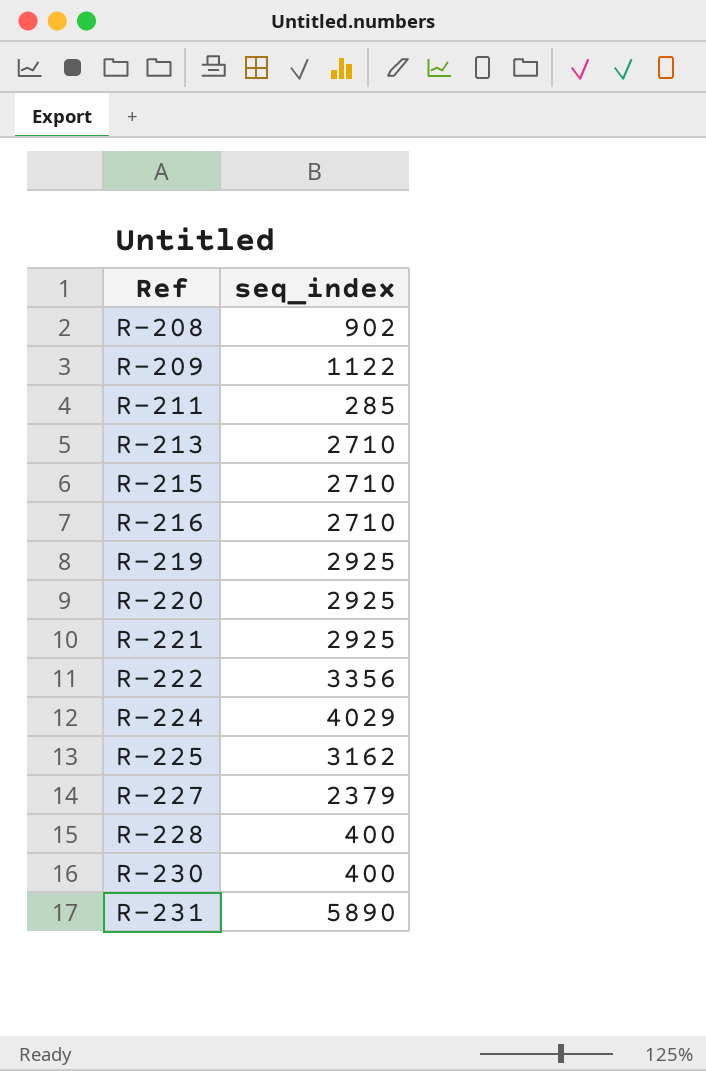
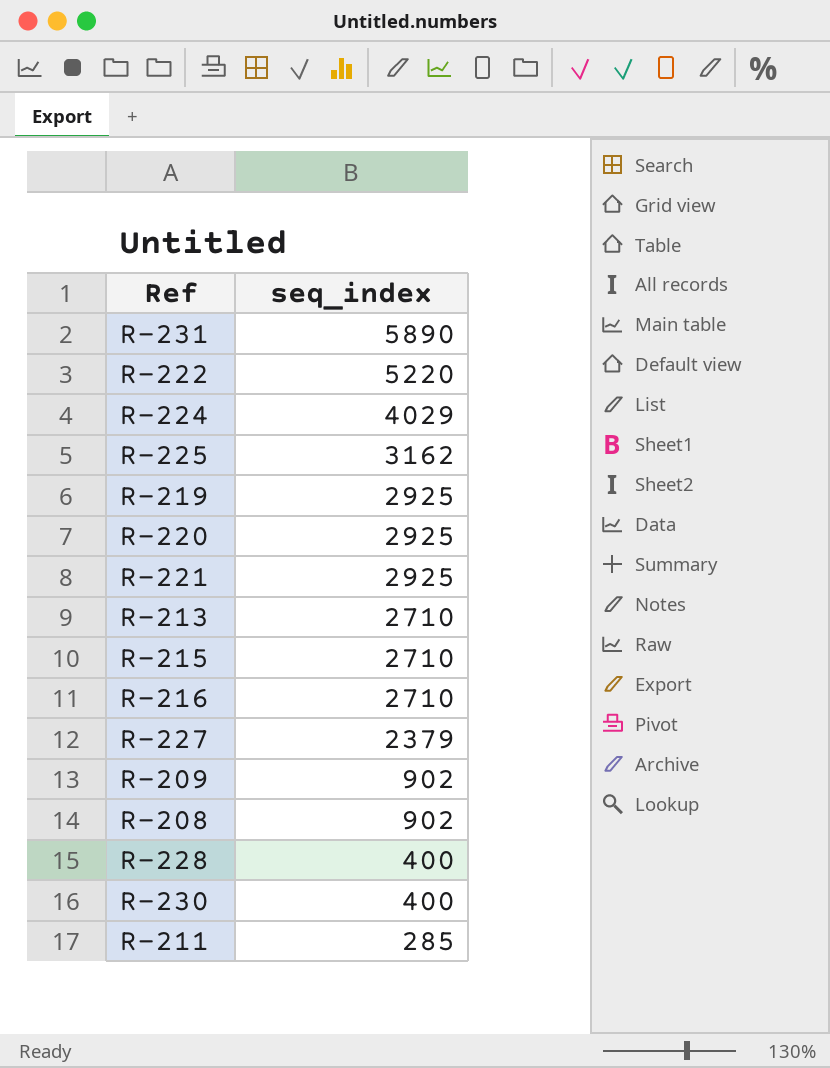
row order: Ref ascending -> seq_index descending
R-222 | seq_index: 3356 -> 5220
R-209 | seq_index: 1122 -> 902

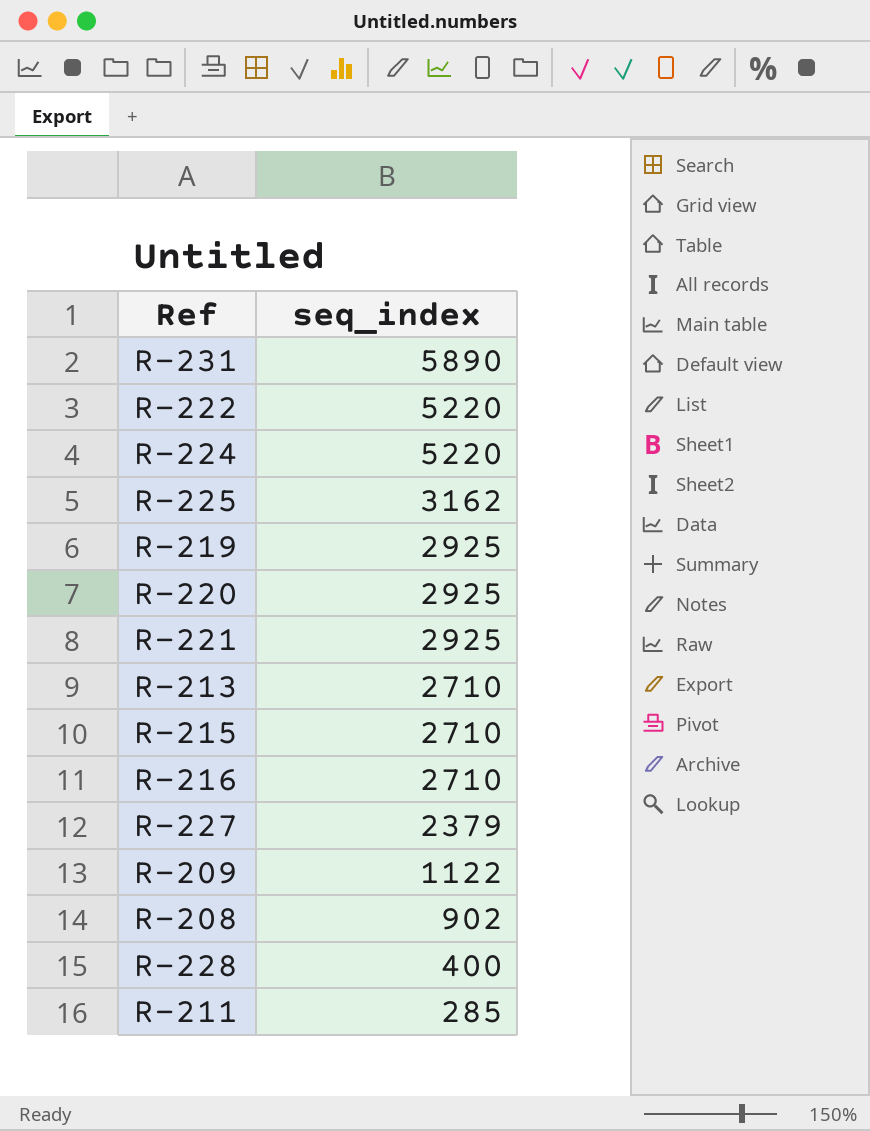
row R-230: 400 -> none
R-224 | seq_index: 4029 -> 5220
R-209 | seq_index: 902 -> 1122

